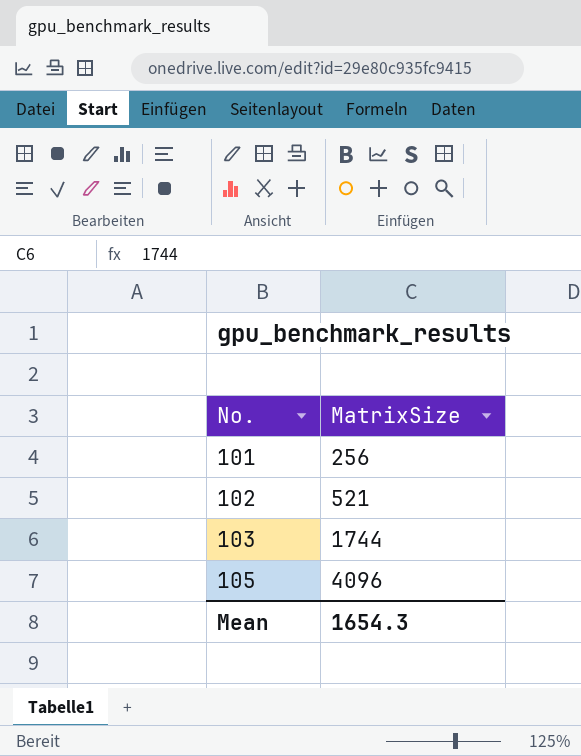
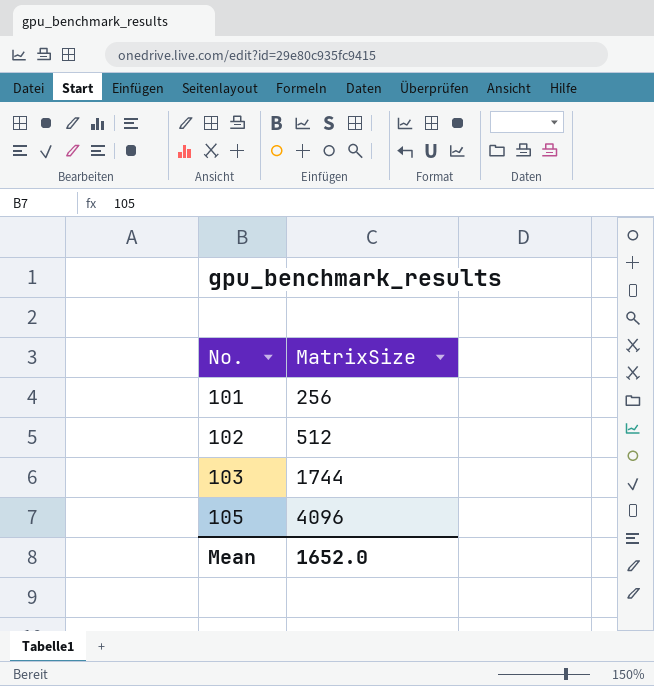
102 | MatrixSize: 521 -> 512
Mean | MatrixSize: 1654.3 -> 1652.0

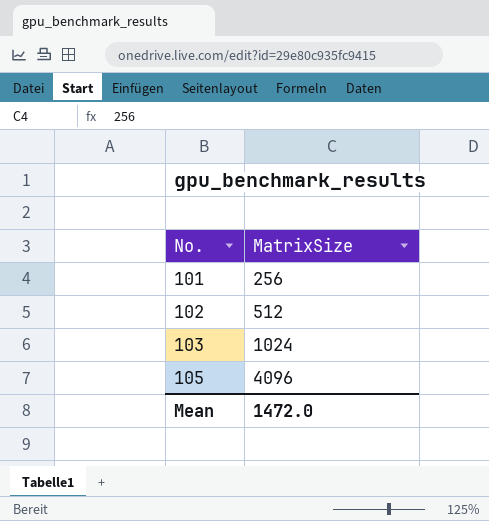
103 | MatrixSize: 1744 -> 1024
Mean | MatrixSize: 1652.0 -> 1472.0

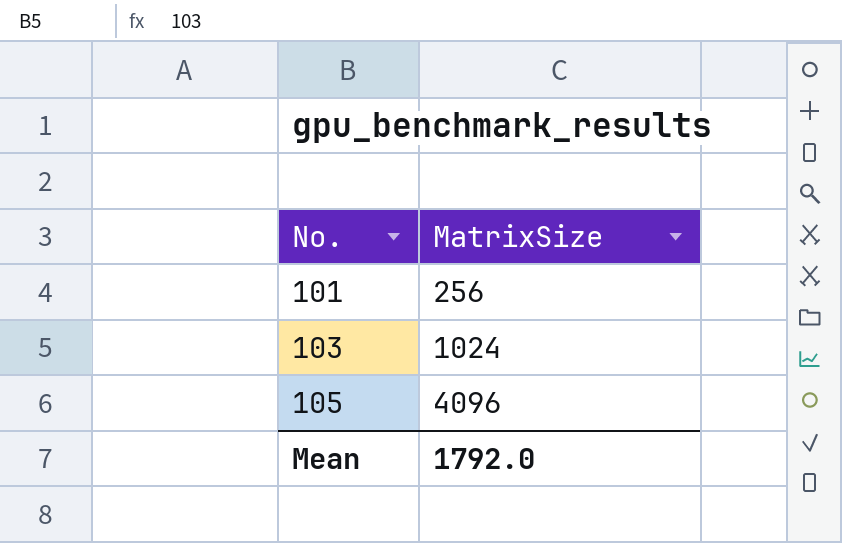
row 102: 512 -> none
Mean | MatrixSize: 1472.0 -> 1792.0

